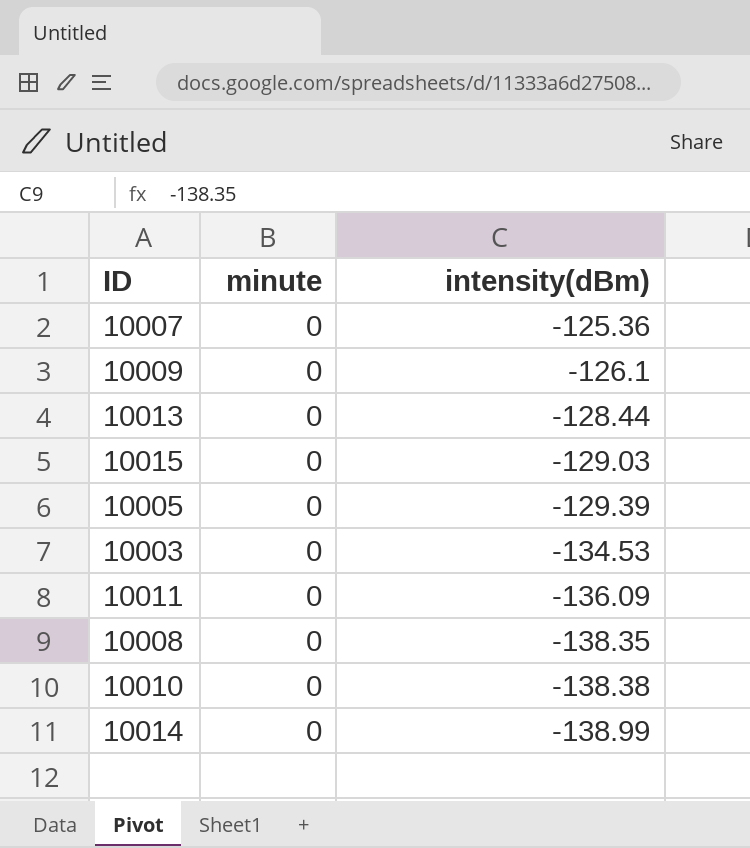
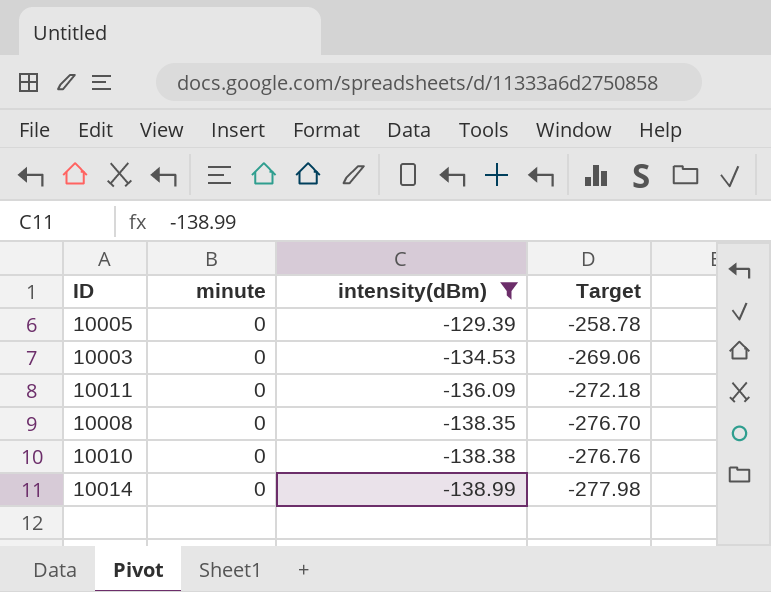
filter: none -> intensity(dBm) <= -129.39
column Target | formula: none -> [intensity(dBm)] * 2

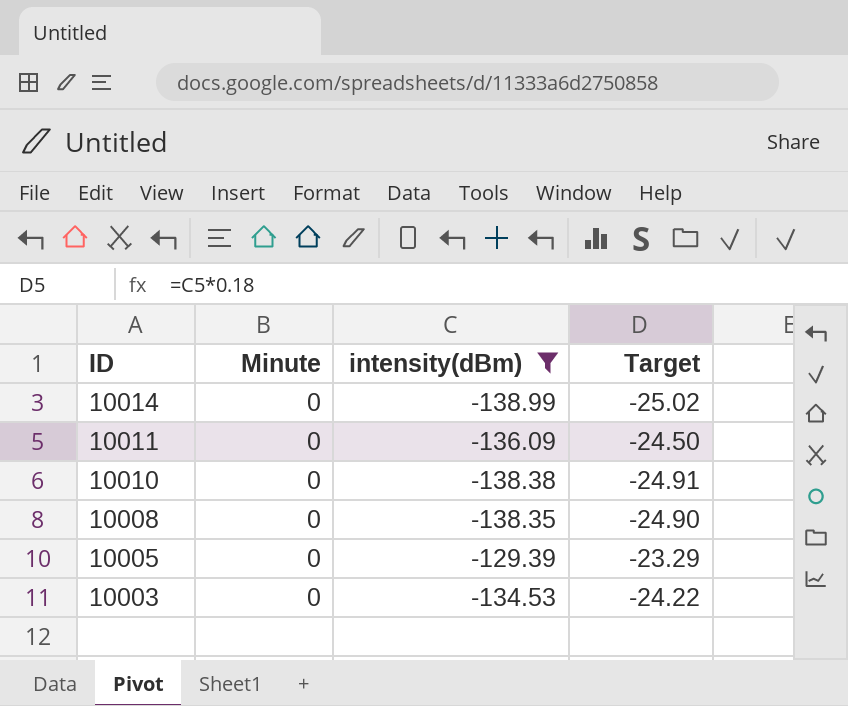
row order: intensity(dBm) descending -> ID descending
column name: minute -> Minute
column Target | formula: [intensity(dBm)] * 2 -> [intensity(dBm)] * 0.18

